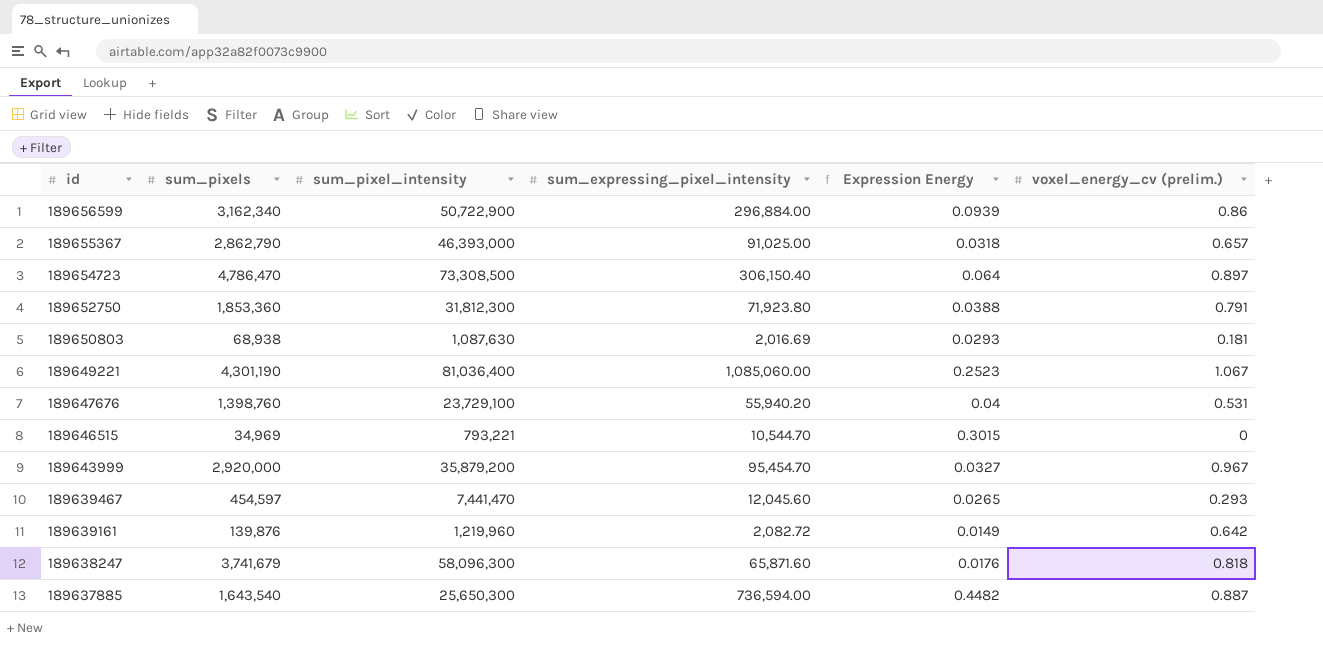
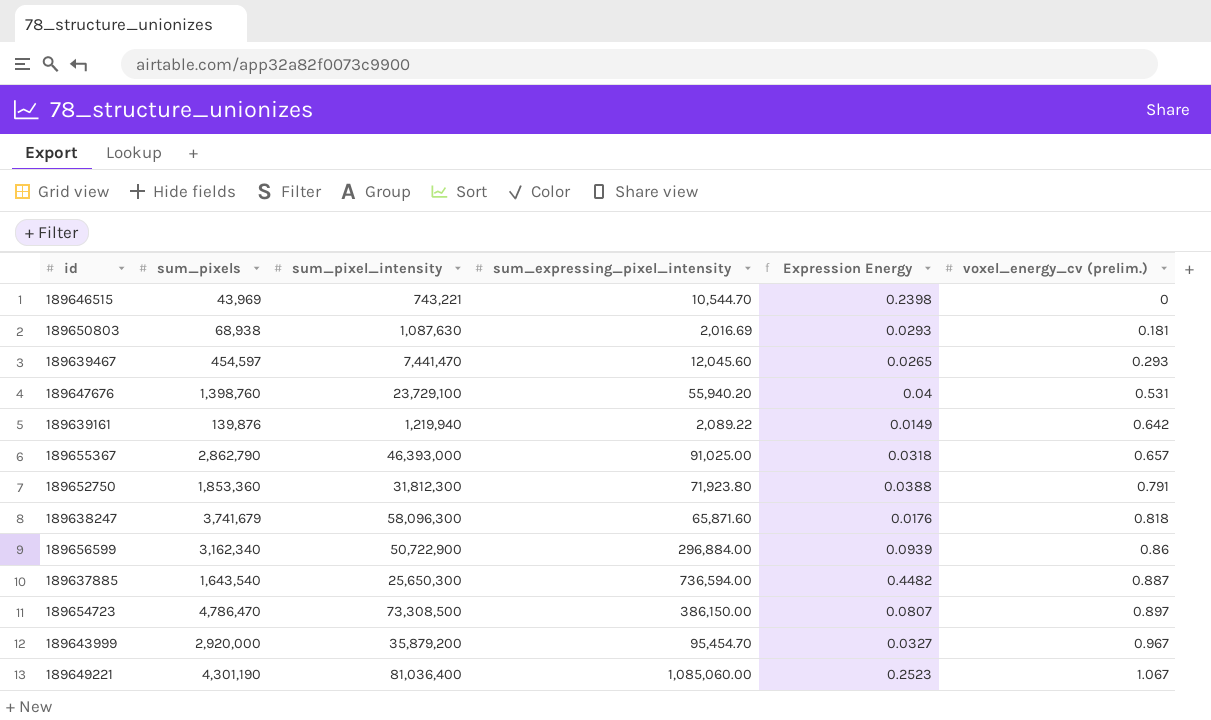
row order: id descending -> voxel_energy_cv (prelim.) ascending
189646515 | sum_pixels: 34,969 -> 43,969
189646515 | sum_pixel_intensity: 793,221 -> 743,221
189646515 | Expression Energy: 0.3015 -> 0.2398
189639161 | sum_pixel_intensity: 1,219,960 -> 1,219,940
189639161 | sum_expressing_pixel_intensity: 2,082.72 -> 2,089.22
189654723 | sum_expressing_pixel_intensity: 306,150.40 -> 386,150.00
189654723 | Expression Energy: 0.064 -> 0.0807

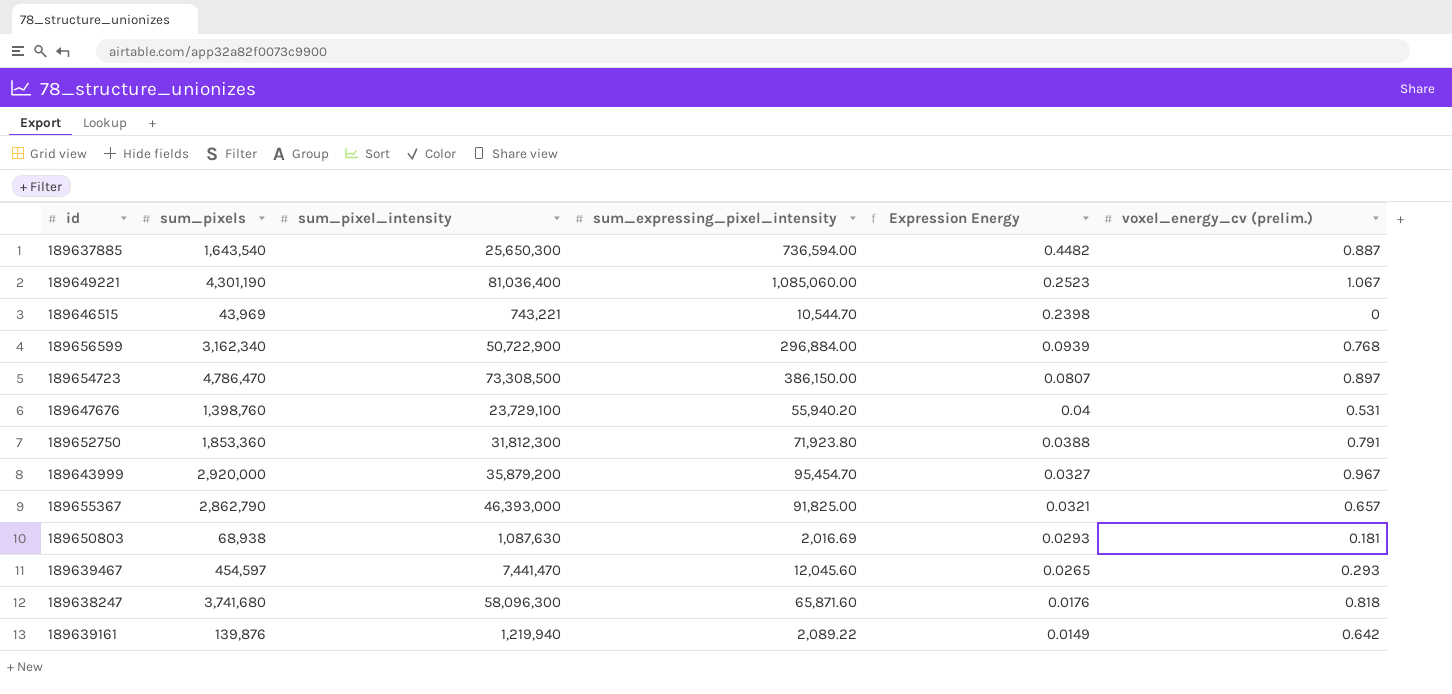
row order: voxel_energy_cv (prelim.) ascending -> Expression Energy descending
189656599 | voxel_energy_cv (prelim.): 0.86 -> 0.768
189655367 | sum_expressing_pixel_intensity: 91,025.00 -> 91,825.00
189655367 | Expression Energy: 0.0318 -> 0.0321
189638247 | sum_pixels: 3,741,679 -> 3,741,680

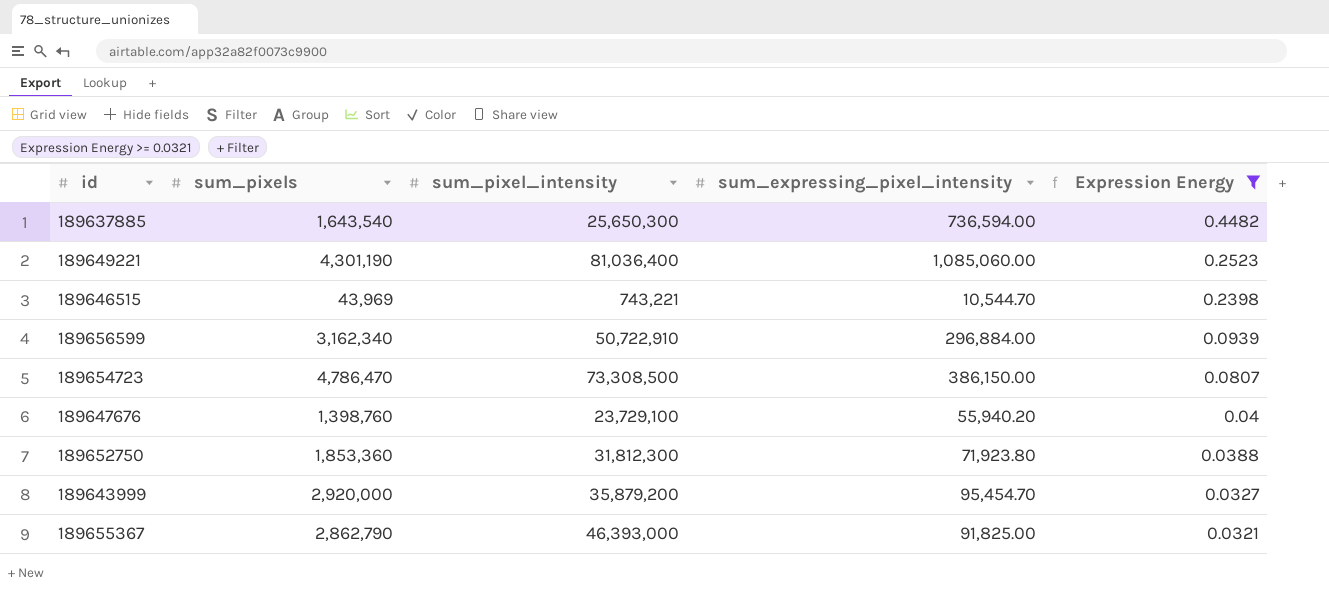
filter: none -> Expression Energy >= 0.0321
column voxel_energy_cv (prelim.) | position: 6 -> none
189656599 | sum_pixel_intensity: 50,722,900 -> 50,722,910

